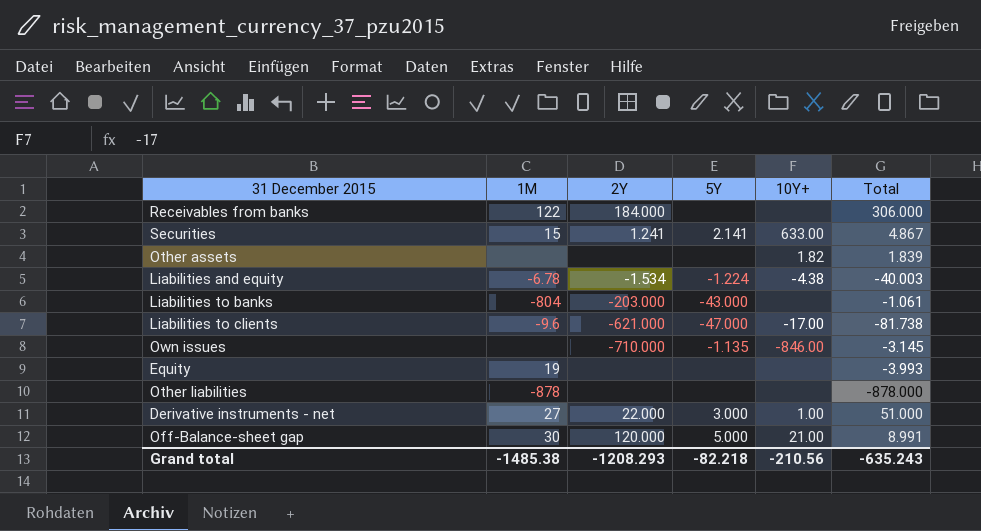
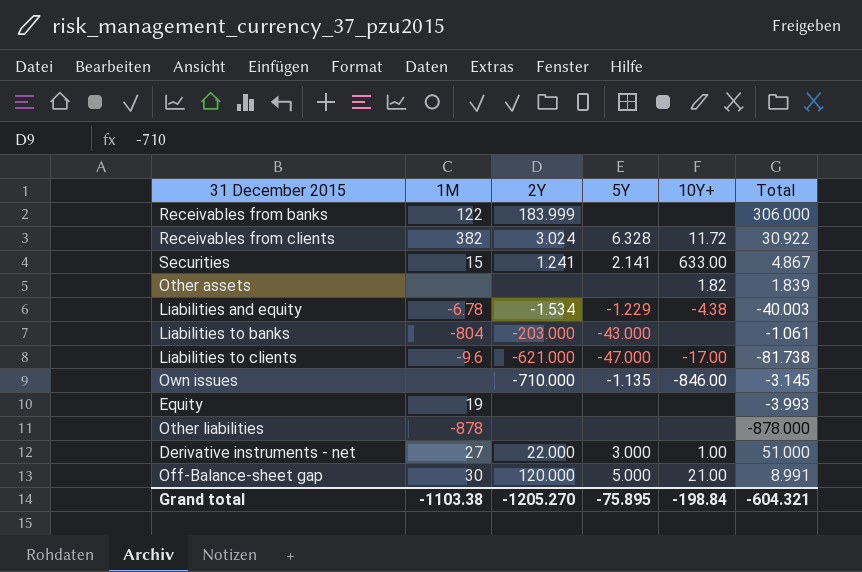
Receivables from banks | 2Y: 184.000 -> 183.999
row Receivables from clients: none -> 382 | 3.024 | 6.328 | 11.72 | 30.922
Liabilities and equity | 5Y: -1.224 -> -1.229
Grand total | 1M: -1485.38 -> -1103.38
Grand total | 2Y: -1208.293 -> -1205.270
Grand total | 5Y: -82.218 -> -75.895
Grand total | 10Y+: -210.56 -> -198.84
Grand total | Total: -635.243 -> -604.321

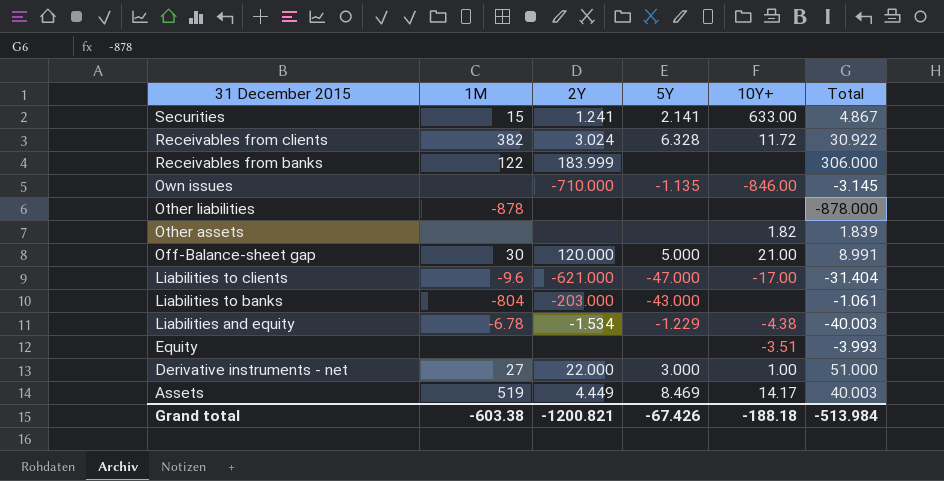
row order: none -> 31 December 2015 descending
Liabilities to clients | Total: -81.738 -> -31.404
Equity | 1M: 19 -> none
Equity | 10Y+: none -> -3.51
row Assets: none -> 519 | 4.449 | 8.469 | 14.17 | 40.003
Grand total | 1M: -1103.38 -> -603.38
Grand total | 2Y: -1205.270 -> -1200.821
Grand total | 5Y: -75.895 -> -67.426
Grand total | 10Y+: -198.84 -> -188.18
Grand total | Total: -604.321 -> -513.984

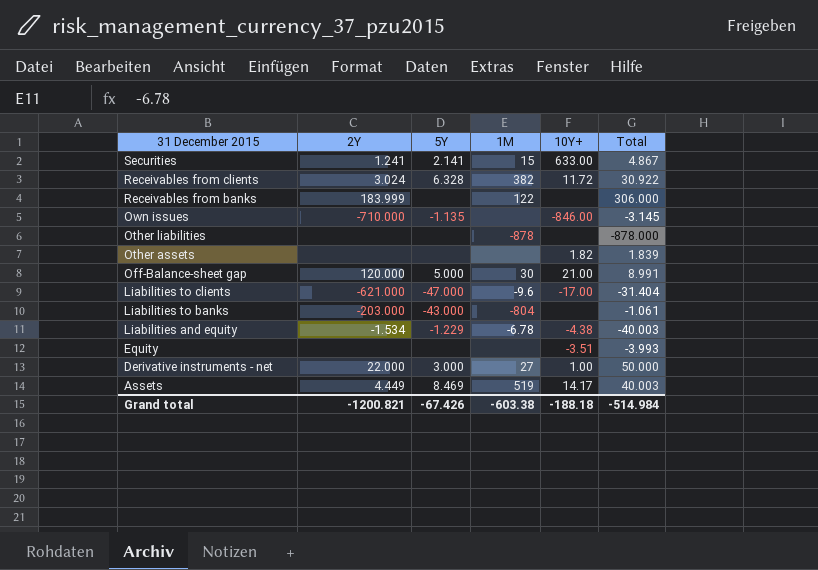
column 1M | position: 2 -> 4
Derivative instruments - net | Total: 51.000 -> 50.000
Grand total | Total: -513.984 -> -514.984

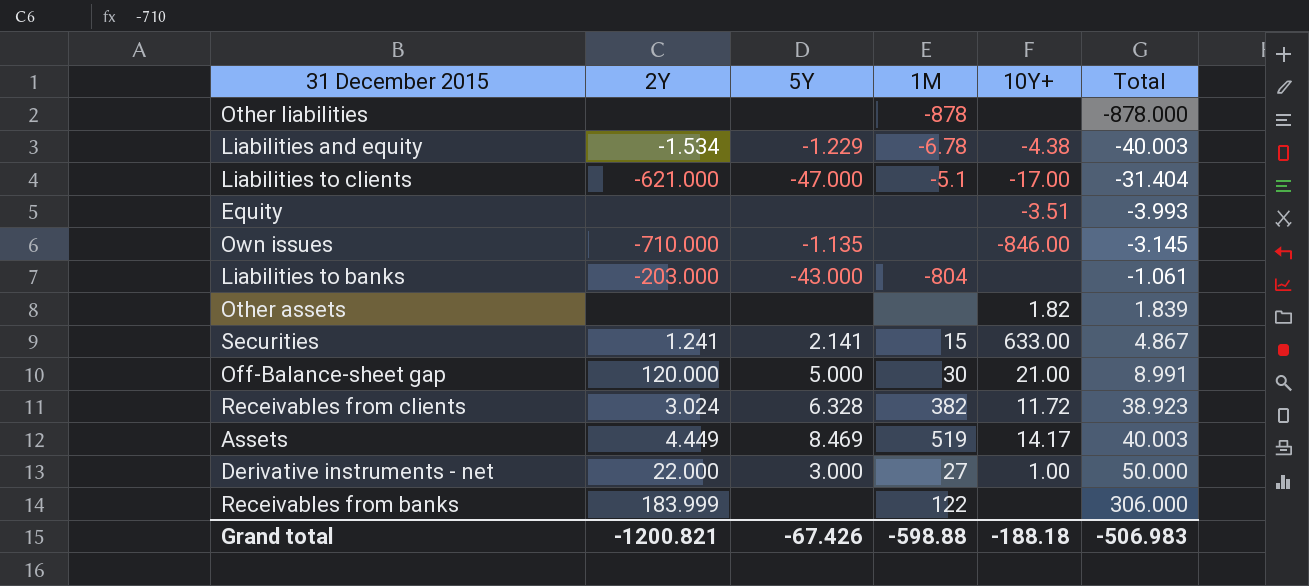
row order: 31 December 2015 descending -> Total ascending
Liabilities to clients | 1M: -9.6 -> -5.1
Receivables from clients | Total: 30.922 -> 38.923
Grand total | 1M: -603.38 -> -598.88
Grand total | Total: -514.984 -> -506.983

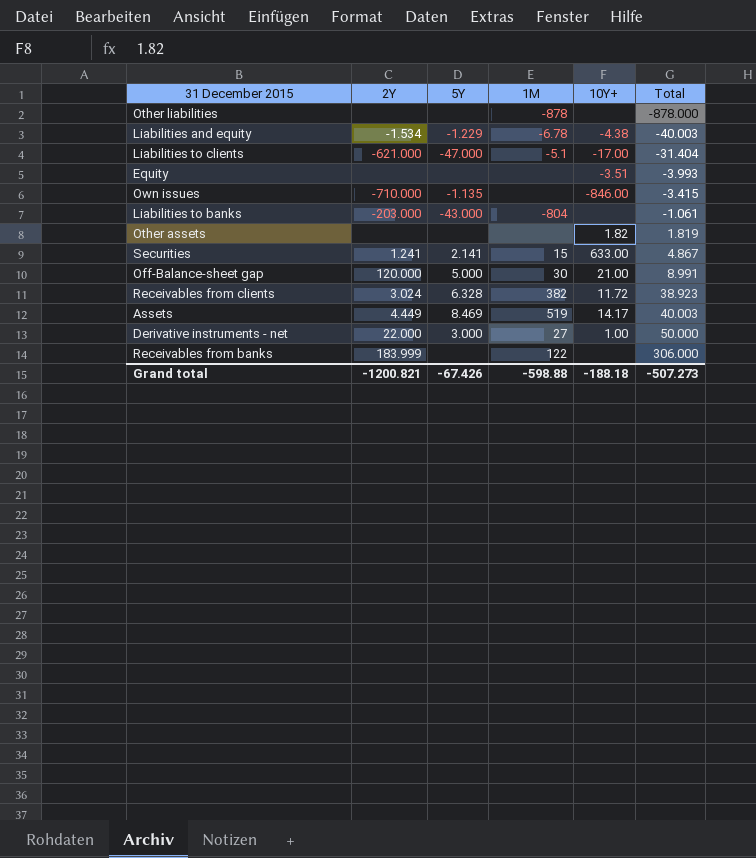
Own issues | Total: -3.145 -> -3.415
Other assets | Total: 1.839 -> 1.819
Grand total | Total: -506.983 -> -507.273

